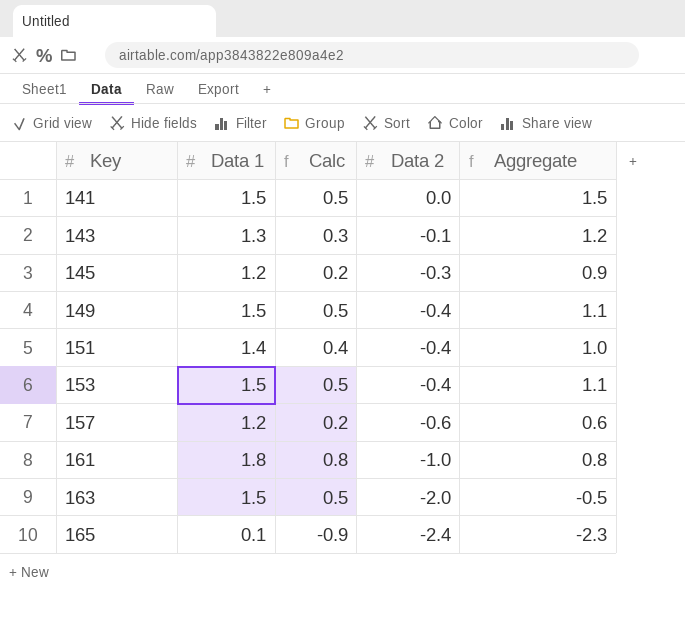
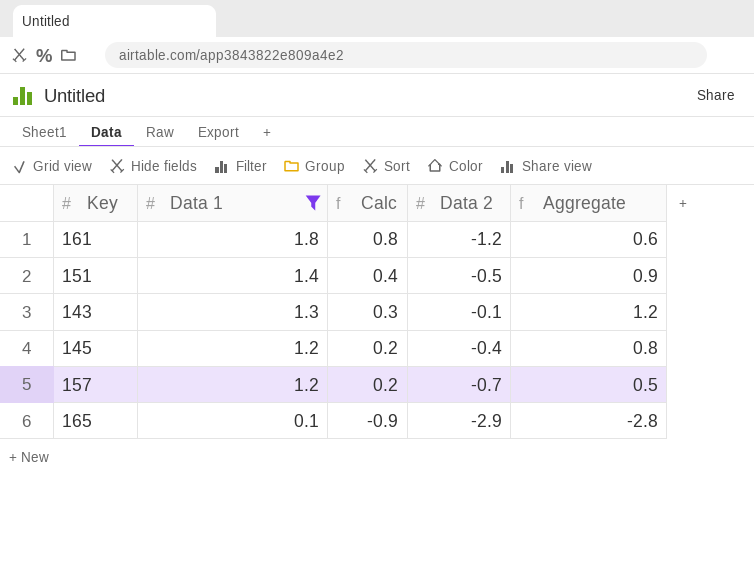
filter: none -> Data 1 != 1.5
row order: Key ascending -> Data 1 descending
161 | Data 2: -1.0 -> -1.2
161 | Aggregate: 0.8 -> 0.6
151 | Data 2: -0.4 -> -0.5
151 | Aggregate: 1.0 -> 0.9
145 | Data 2: -0.3 -> -0.4
145 | Aggregate: 0.9 -> 0.8
157 | Data 2: -0.6 -> -0.7
157 | Aggregate: 0.6 -> 0.5
165 | Data 2: -2.4 -> -2.9
165 | Aggregate: -2.3 -> -2.8

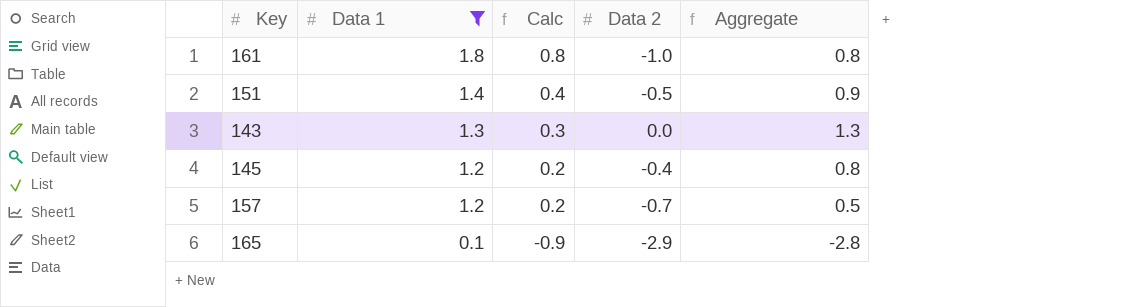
161 | Data 2: -1.2 -> -1.0
161 | Aggregate: 0.6 -> 0.8
143 | Data 2: -0.1 -> 0.0
143 | Aggregate: 1.2 -> 1.3

